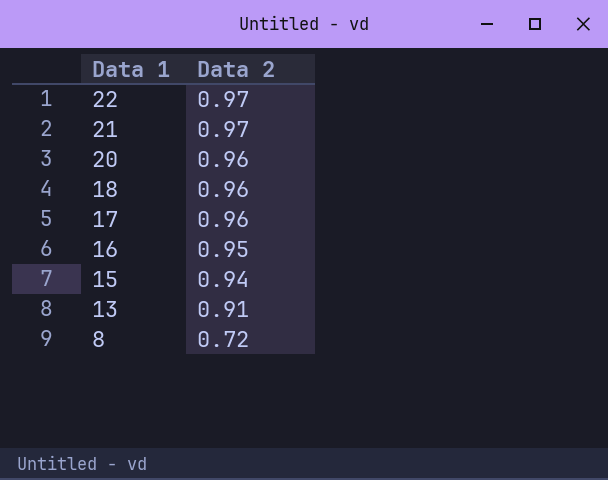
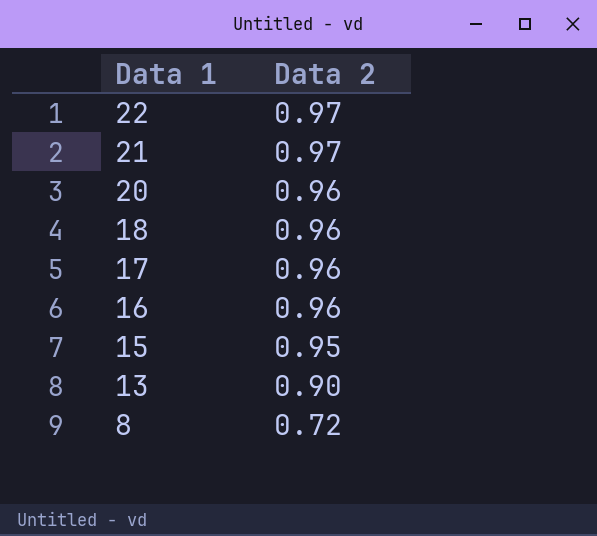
16 | Data 2: 0.95 -> 0.96
15 | Data 2: 0.94 -> 0.95
13 | Data 2: 0.91 -> 0.90

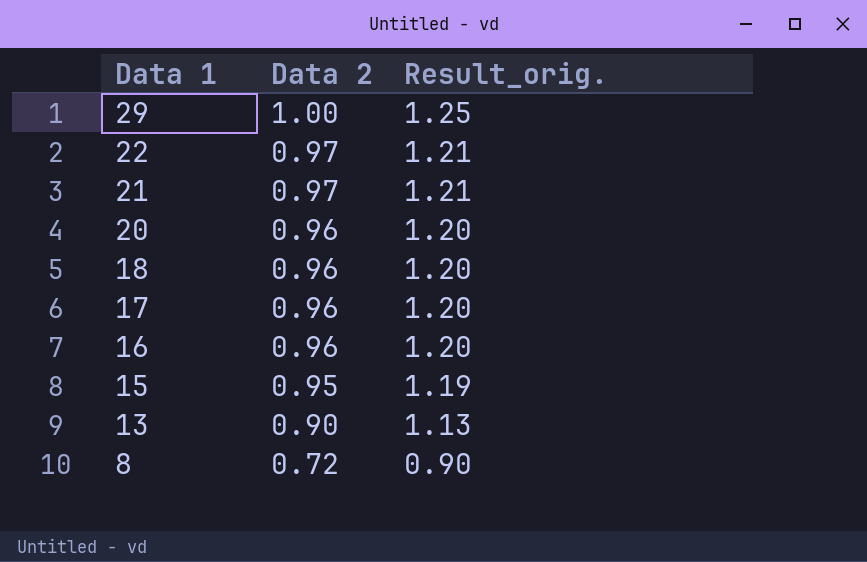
column Result_orig. | formula: none -> [Data 2] * 1.25
row 29: none -> 1.00 | 1.25

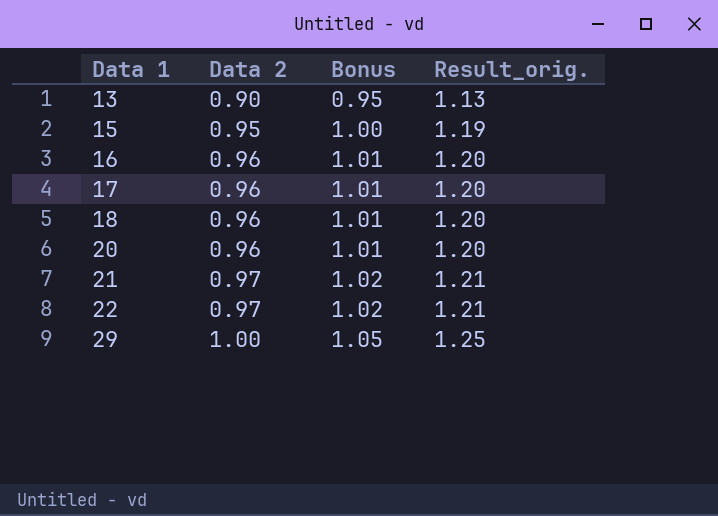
row order: Data 1 descending -> Data 1 ascending
column Bonus | formula: none -> [Data 2] * 1.05
row 8: 0.72 | 0.90 -> none

